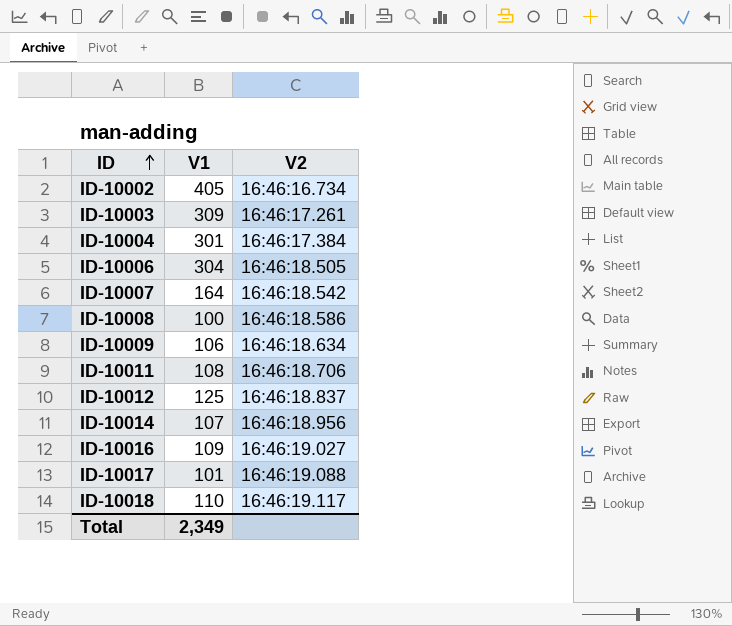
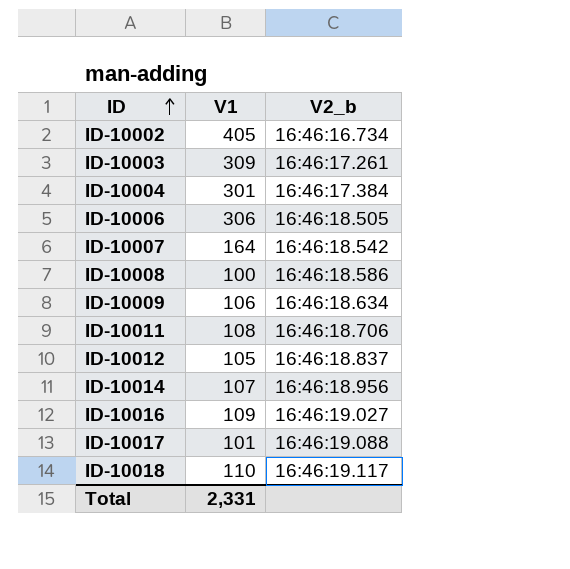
column name: V2 -> V2_b
ID-10006 | V1: 304 -> 306
ID-10012 | V1: 125 -> 105
Total | V1: 2,349 -> 2,331

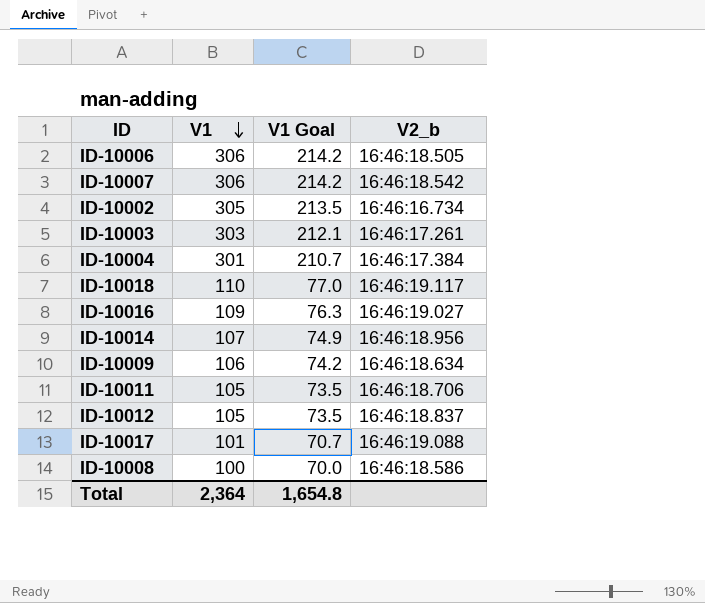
row order: ID ascending -> V1 descending
column V1 Goal | formula: none -> [V1] * 0.7
ID-10007 | V1: 164 -> 306
ID-10002 | V1: 405 -> 305
ID-10003 | V1: 309 -> 303
ID-10011 | V1: 108 -> 105
Total | V1: 2,331 -> 2,364

